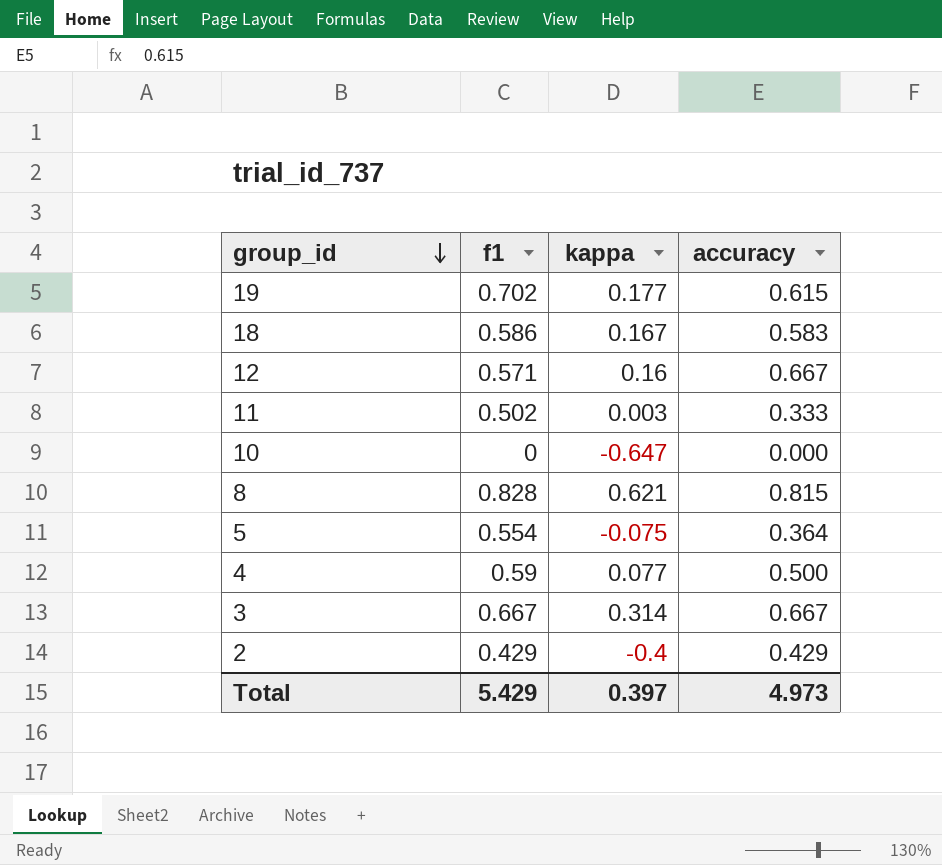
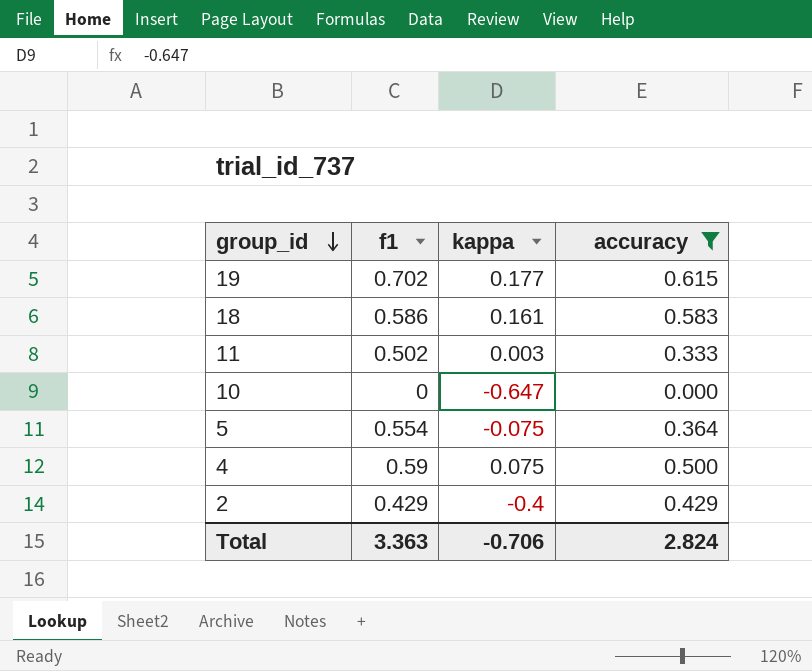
filter: none -> accuracy <= 0.615
18 | kappa: 0.167 -> 0.161
4 | kappa: 0.077 -> 0.075
Total | f1: 5.429 -> 3.363
Total | kappa: 0.397 -> -0.706
Total | accuracy: 4.973 -> 2.824

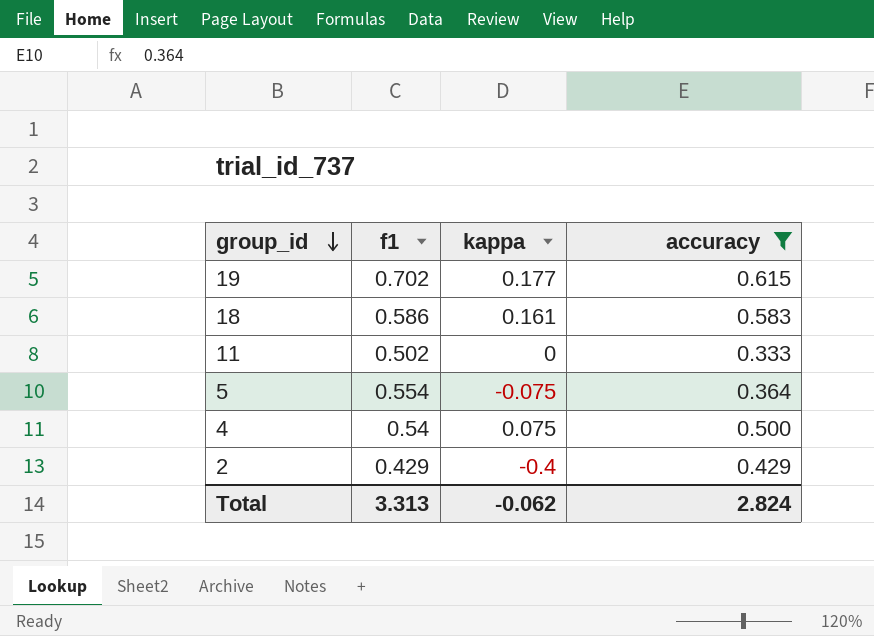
row 10: 0 | -0.647 | 0.000 -> none
11 | kappa: 0.003 -> 0
4 | f1: 0.59 -> 0.54
Total | f1: 3.363 -> 3.313
Total | kappa: -0.706 -> -0.062

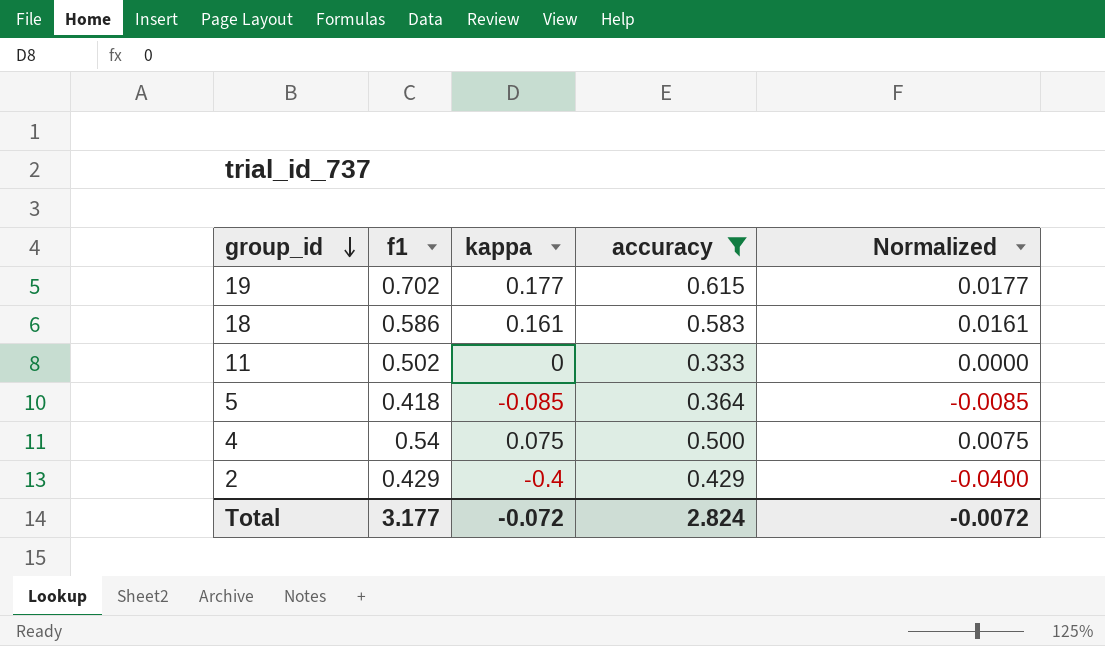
column Normalized | formula: none -> [kappa] * 0.1
5 | f1: 0.554 -> 0.418
5 | kappa: -0.075 -> -0.085
Total | f1: 3.313 -> 3.177
Total | kappa: -0.062 -> -0.072

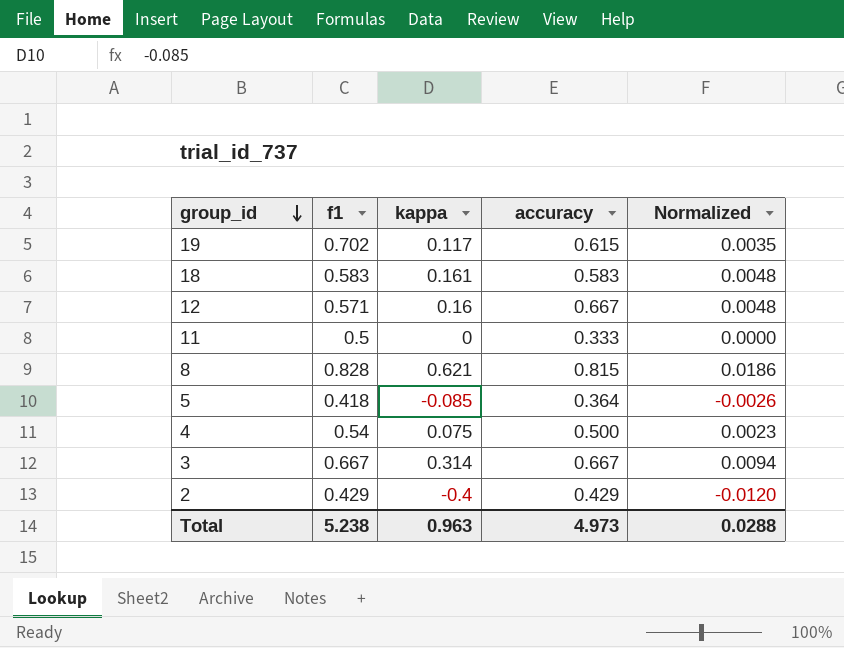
filter: accuracy <= 0.615 -> none
column Normalized | formula: [kappa] * 0.1 -> [kappa] * 0.03
19 | kappa: 0.177 -> 0.117
18 | f1: 0.586 -> 0.583
11 | f1: 0.502 -> 0.5
Total | f1: 3.177 -> 5.238
Total | kappa: -0.072 -> 0.963
Total | accuracy: 2.824 -> 4.973
Total | Normalized: -0.0072 -> 0.0288

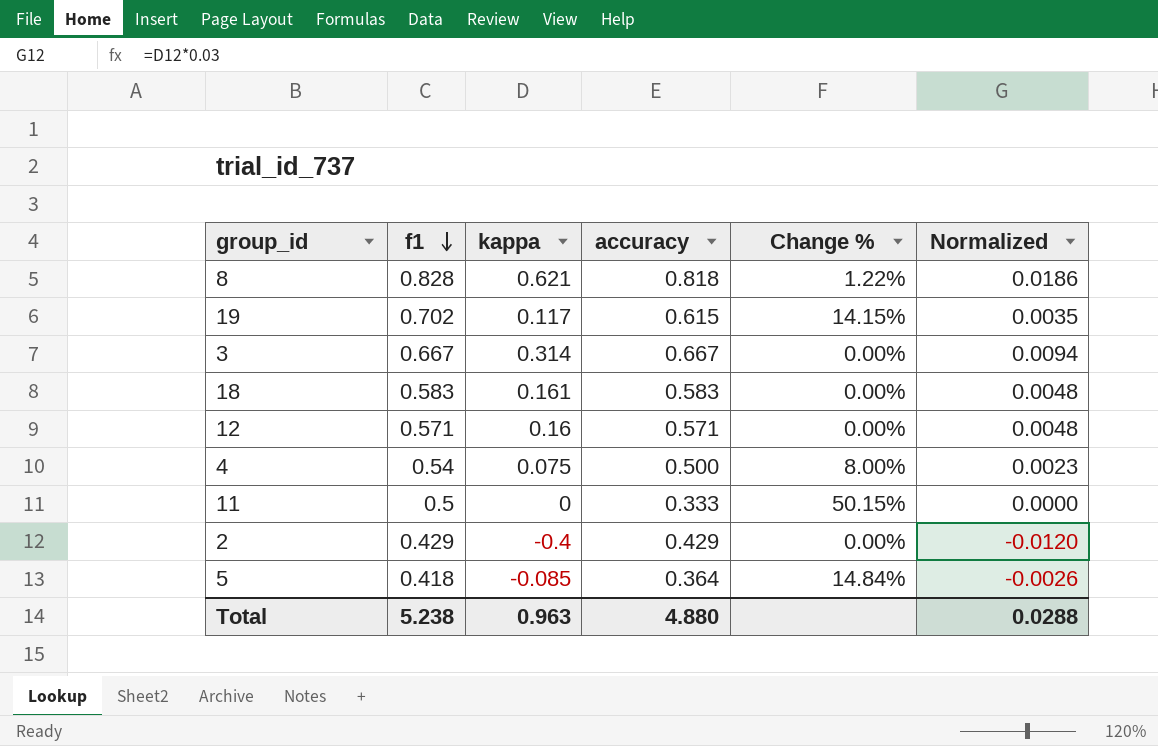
row order: group_id descending -> f1 descending
column Change % | formula: none -> ([f1] - [accuracy]) / [accuracy]
8 | accuracy: 0.815 -> 0.818
12 | accuracy: 0.667 -> 0.571
Total | accuracy: 4.973 -> 4.880

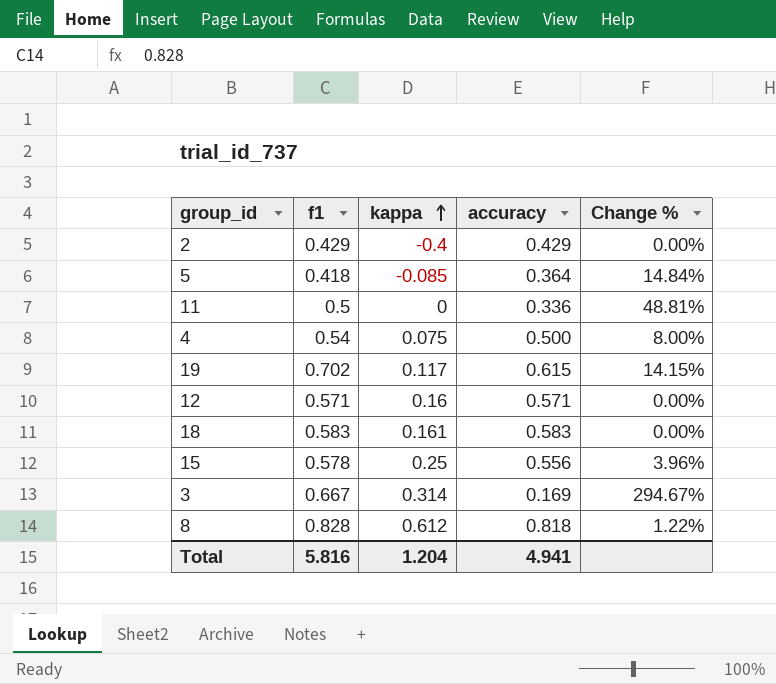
row order: f1 descending -> kappa ascending
column Normalized | formula: [kappa] * 0.03 -> none
11 | accuracy: 0.333 -> 0.336
11 | Change %: 50.15% -> 48.81%
row 15: none -> 0.578 | 0.25 | 0.556 | 3.96%
3 | accuracy: 0.667 -> 0.169
3 | Change %: 0.00% -> 294.67%
8 | kappa: 0.621 -> 0.612
Total | f1: 5.238 -> 5.816
Total | kappa: 0.963 -> 1.204
Total | accuracy: 4.880 -> 4.941

